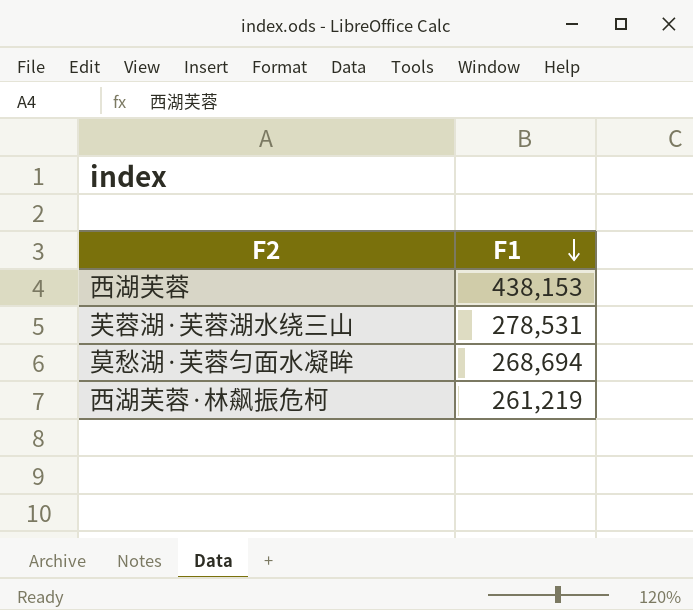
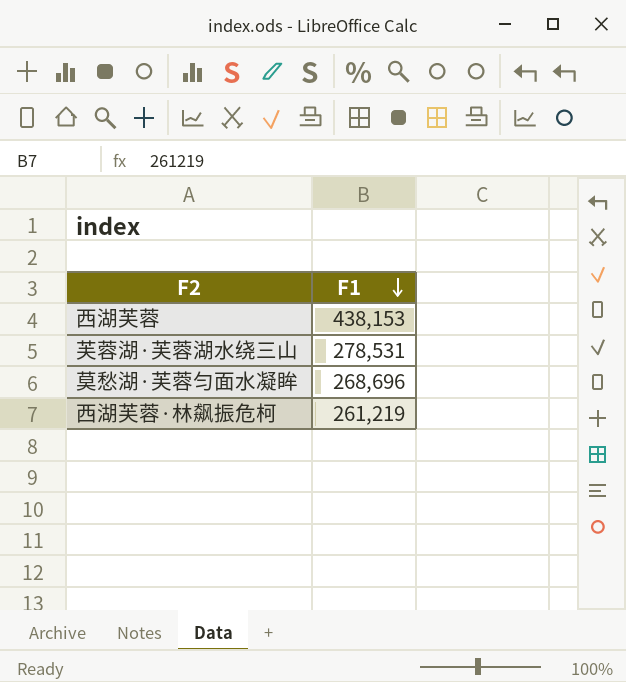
莫愁湖·芙蓉匀面水凝眸 | F1: 268,694 -> 268,696

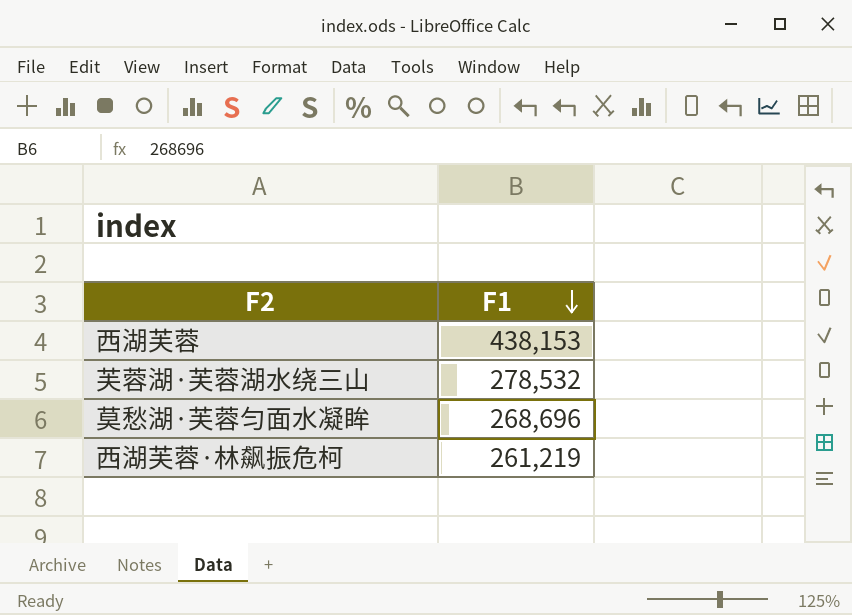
芙蓉湖·芙蓉湖水绕三山 | F1: 278,531 -> 278,532

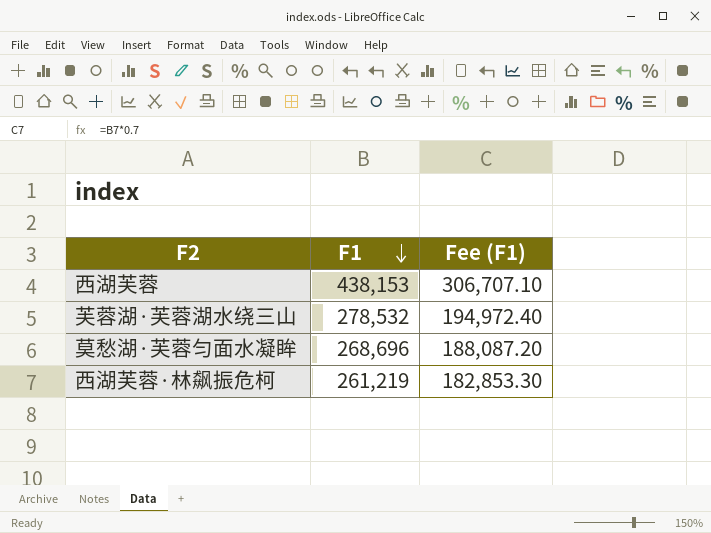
column Fee (F1) | formula: none -> [F1] * 0.7

